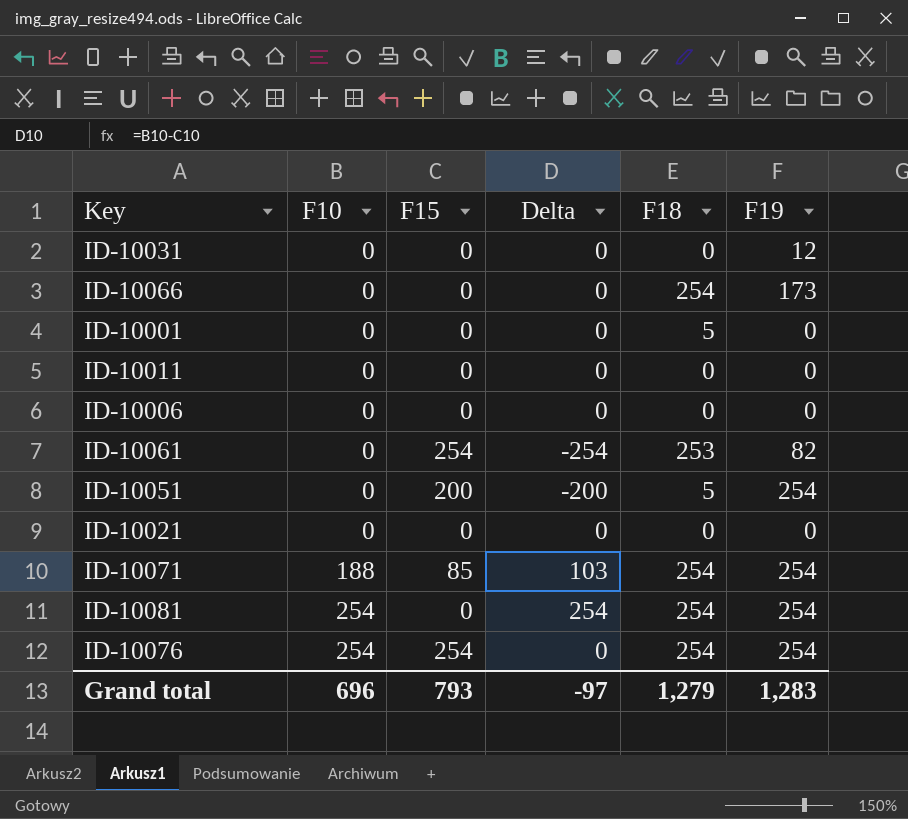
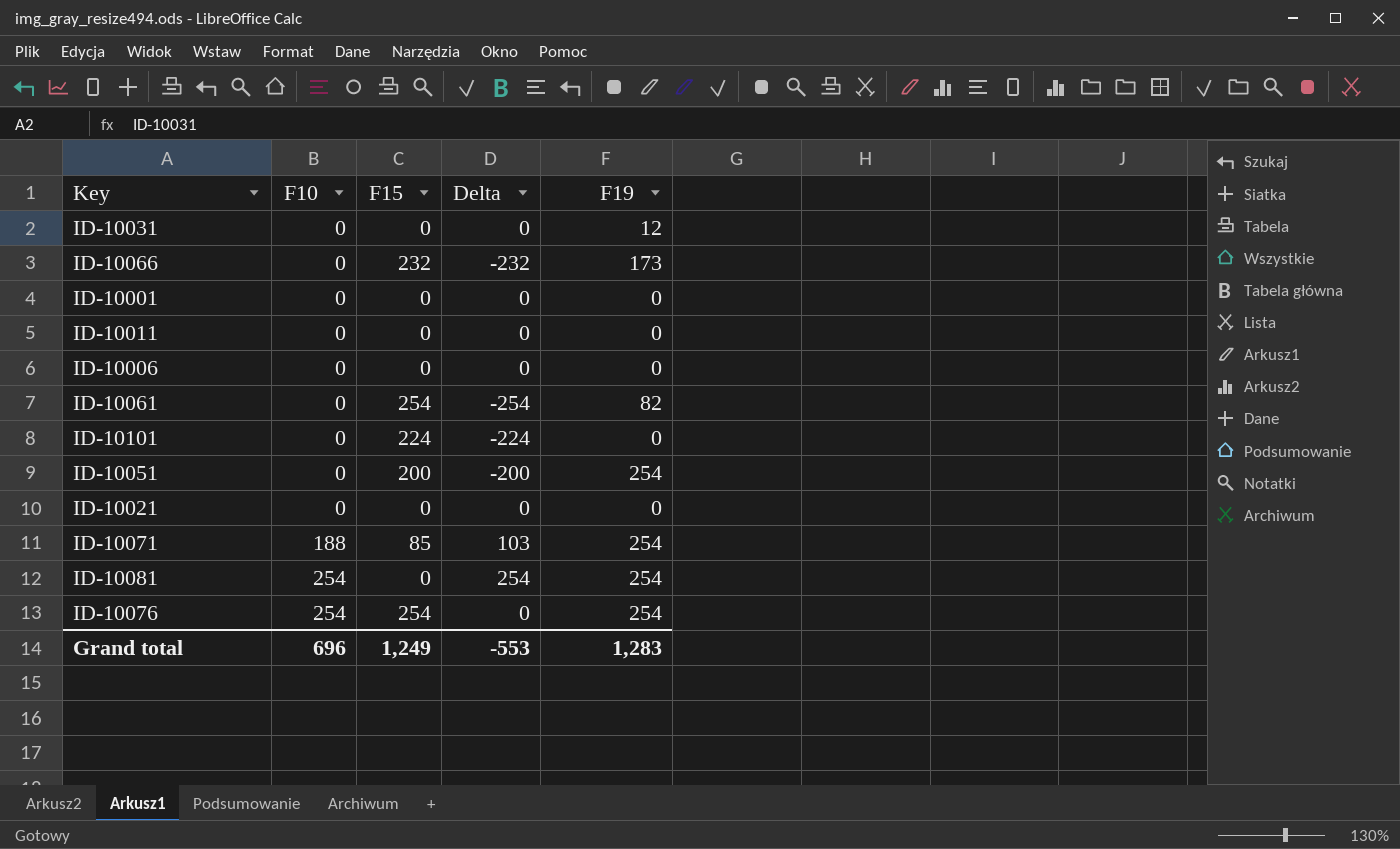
column F18 | position: 5 -> none
ID-10066 | F15: 0 -> 232
ID-10066 | Delta: 0 -> -232
row ID-10101: none -> 0 | 224 | -224 | 0
Grand total | F15: 793 -> 1,249
Grand total | Delta: -97 -> -553

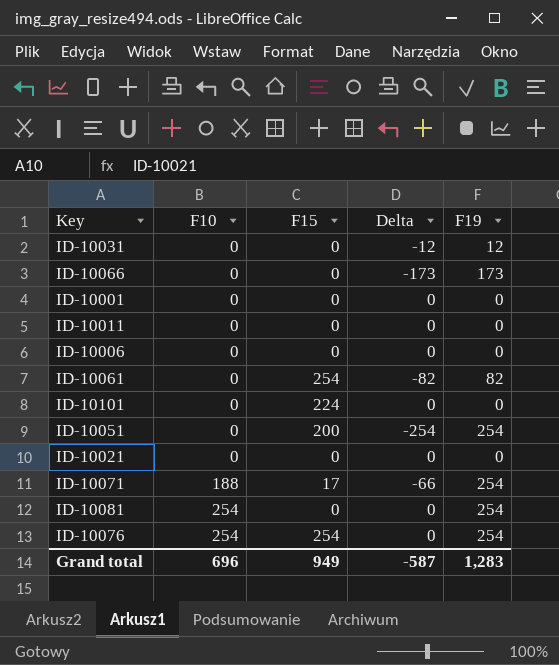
column Delta | formula: [F10] - [F15] -> [F10] - [F19]
ID-10066 | F15: 232 -> 0
ID-10071 | F15: 85 -> 17
Grand total | F15: 1,249 -> 949
Grand total | Delta: -553 -> -587

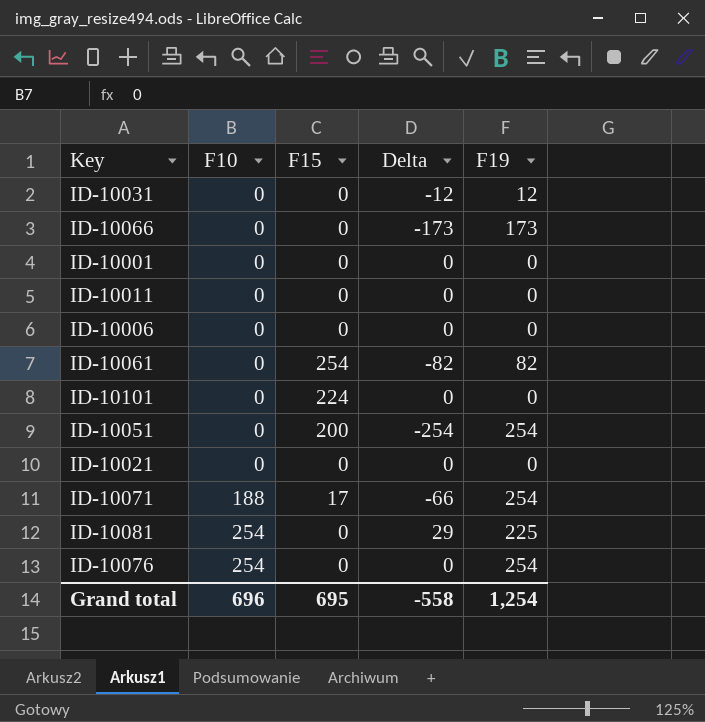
ID-10081 | Delta: 0 -> 29
ID-10081 | F19: 254 -> 225
ID-10076 | F15: 254 -> 0
Grand total | F15: 949 -> 695
Grand total | Delta: -587 -> -558
Grand total | F19: 1,283 -> 1,254

